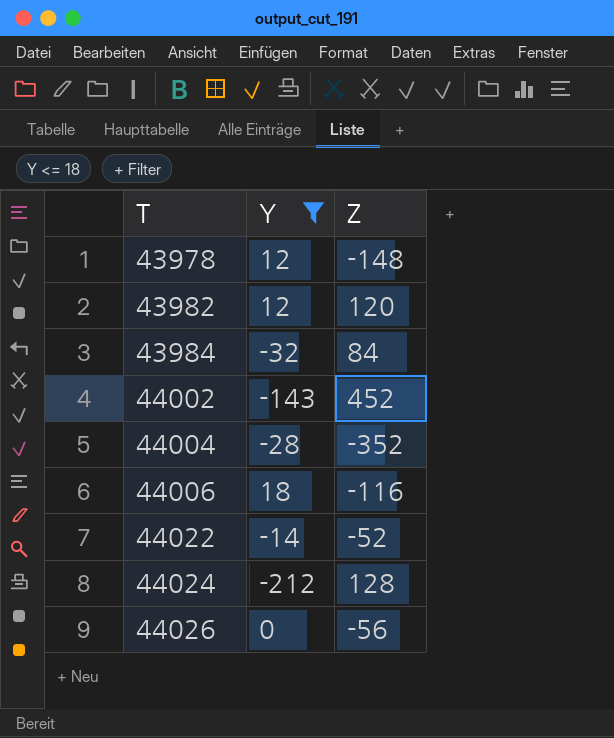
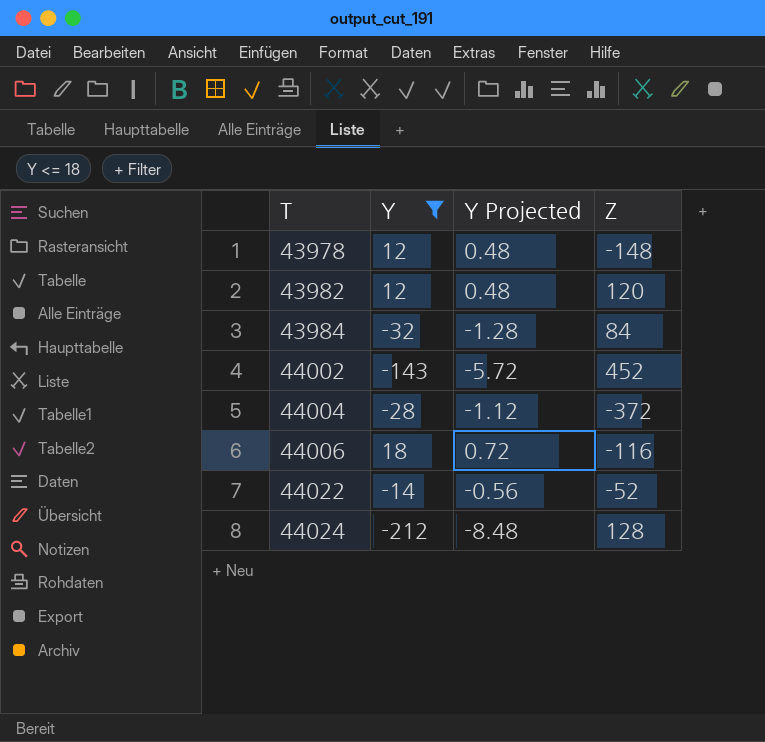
column Y Projected | formula: none -> [Y] * 0.04
row 44026: 0 | -56 -> none
44004 | Z: -352 -> -372

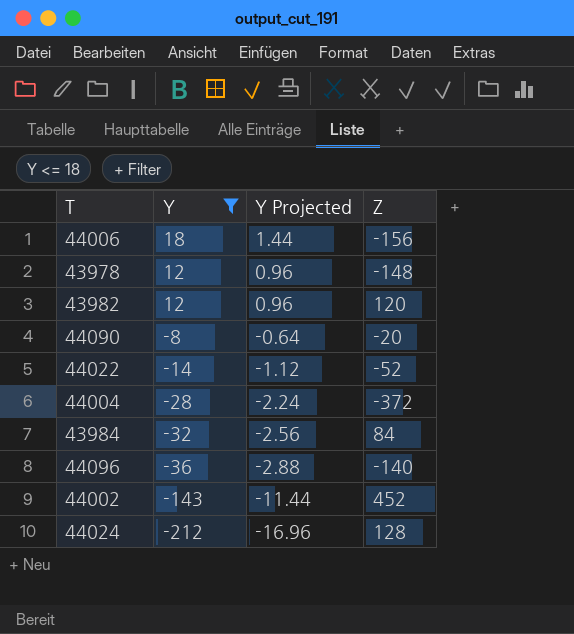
row order: T ascending -> Y descending
column Y Projected | formula: [Y] * 0.04 -> [Y] * 0.08
44006 | Z: -116 -> -156
row 44090: none -> -8 | -0.64 | -20
row 44096: none -> -36 | -2.88 | -140

